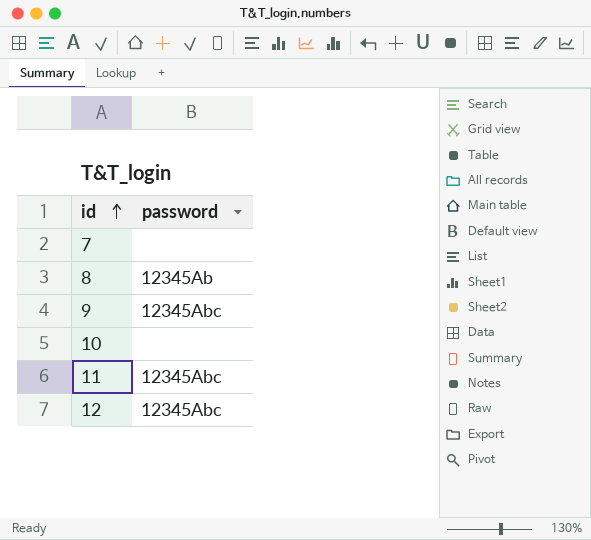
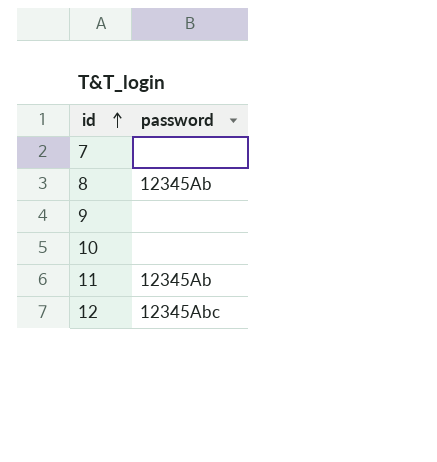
9 | password: 12345Abc -> none
11 | password: 12345Abc -> 12345Ab

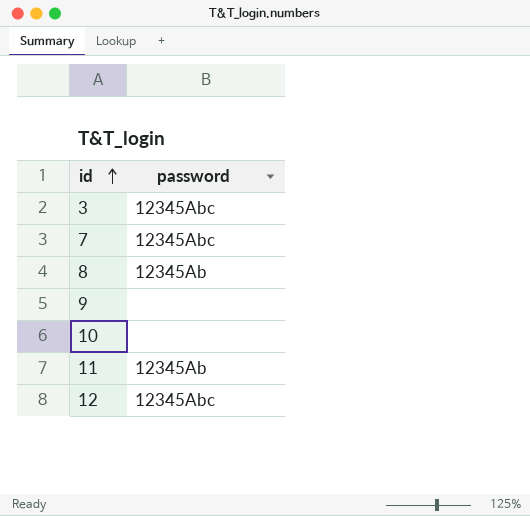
row 3: none -> 12345Abc
7 | password: none -> 12345Abc

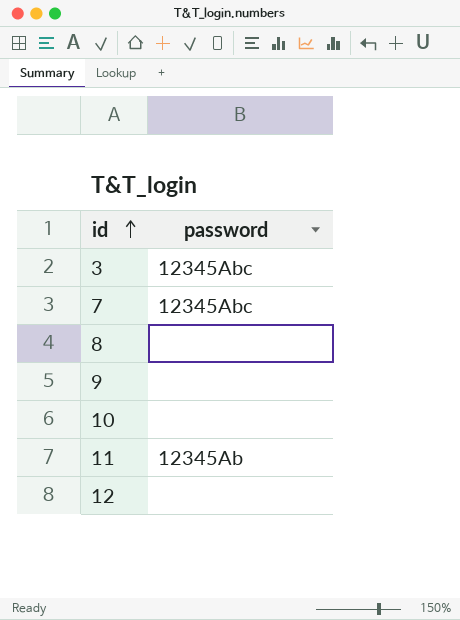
8 | password: 12345Ab -> none
12 | password: 12345Abc -> none

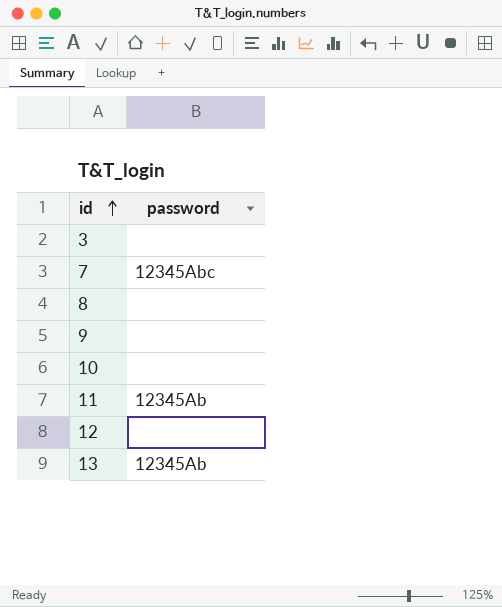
3 | password: 12345Abc -> none
row 13: none -> 12345Ab

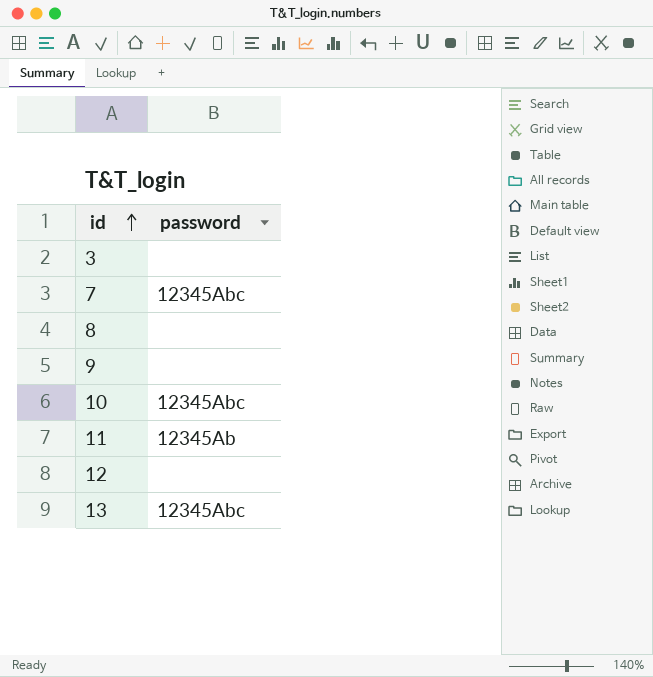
10 | password: none -> 12345Abc
13 | password: 12345Ab -> 12345Abc

